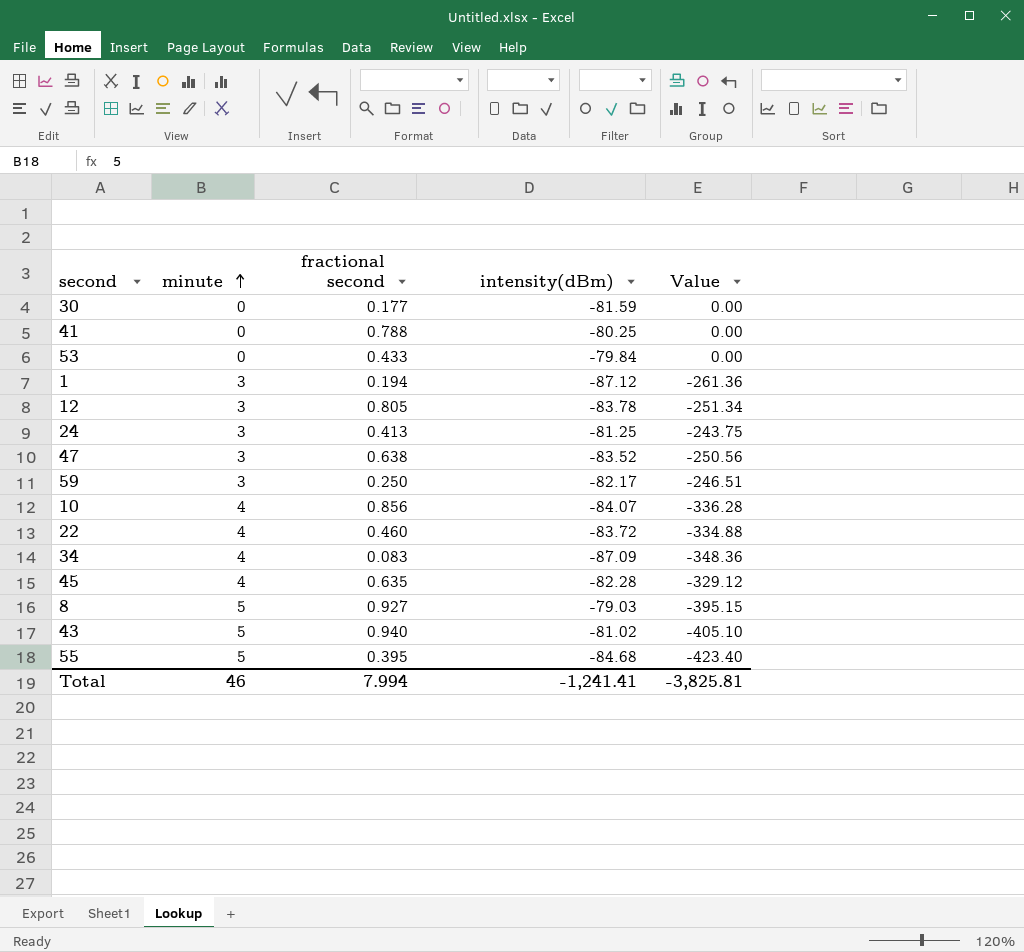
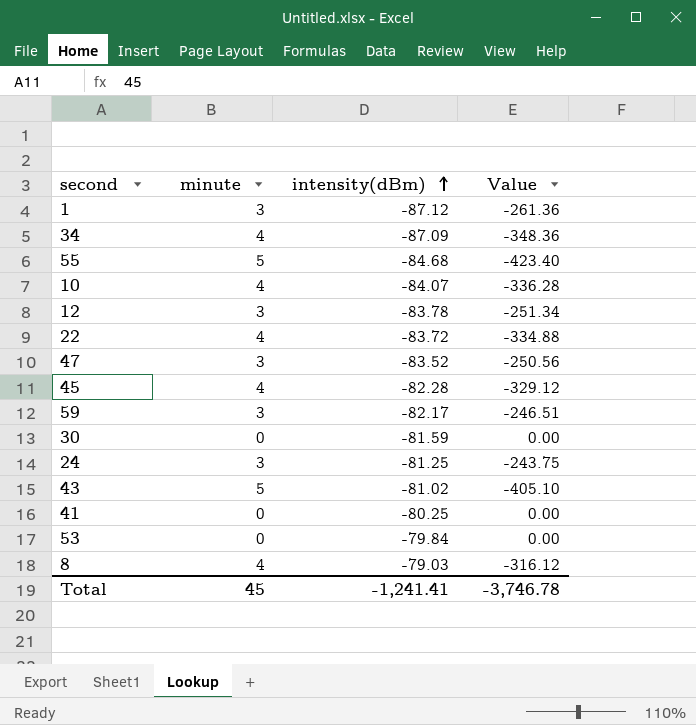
row order: minute ascending -> intensity(dBm) ascending
column fractional second | position: 3 -> none
8 | minute: 5 -> 4
8 | Value: -395.15 -> -316.12
Total | minute: 46 -> 45
Total | Value: -3,825.81 -> -3,746.78

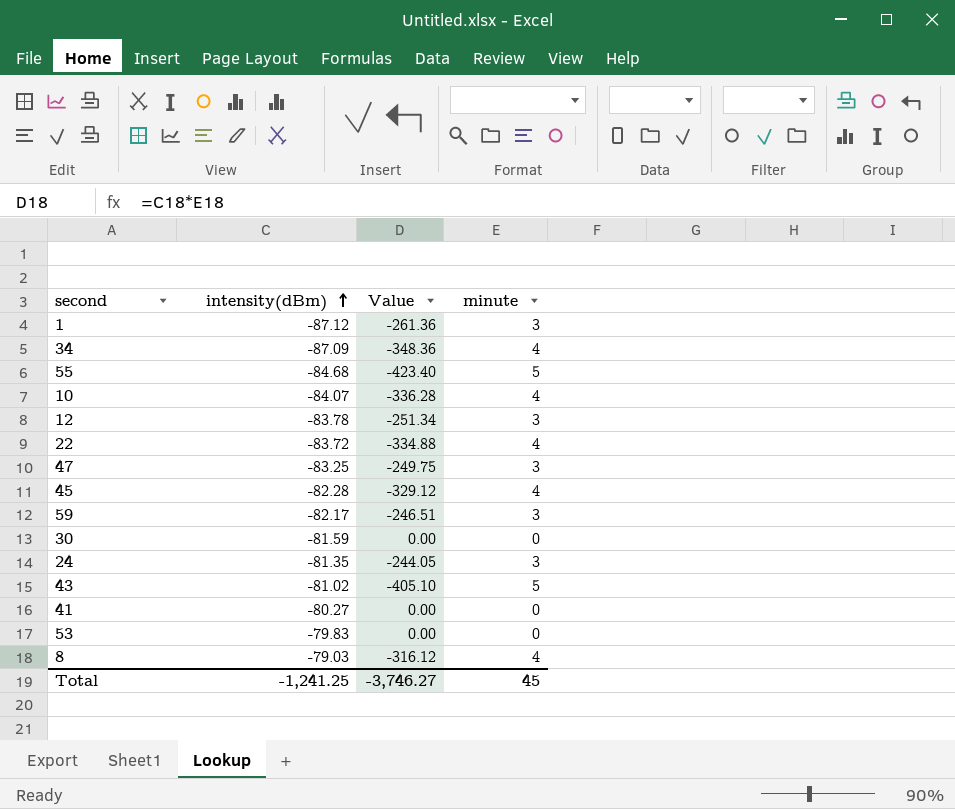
column minute | position: 2 -> 4
47 | intensity(dBm): -83.52 -> -83.25
47 | Value: -250.56 -> -249.75
24 | intensity(dBm): -81.25 -> -81.35
24 | Value: -243.75 -> -244.05
41 | intensity(dBm): -80.25 -> -80.27
53 | intensity(dBm): -79.84 -> -79.83
Total | intensity(dBm): -1,241.41 -> -1,241.25
Total | Value: -3,746.78 -> -3,746.27

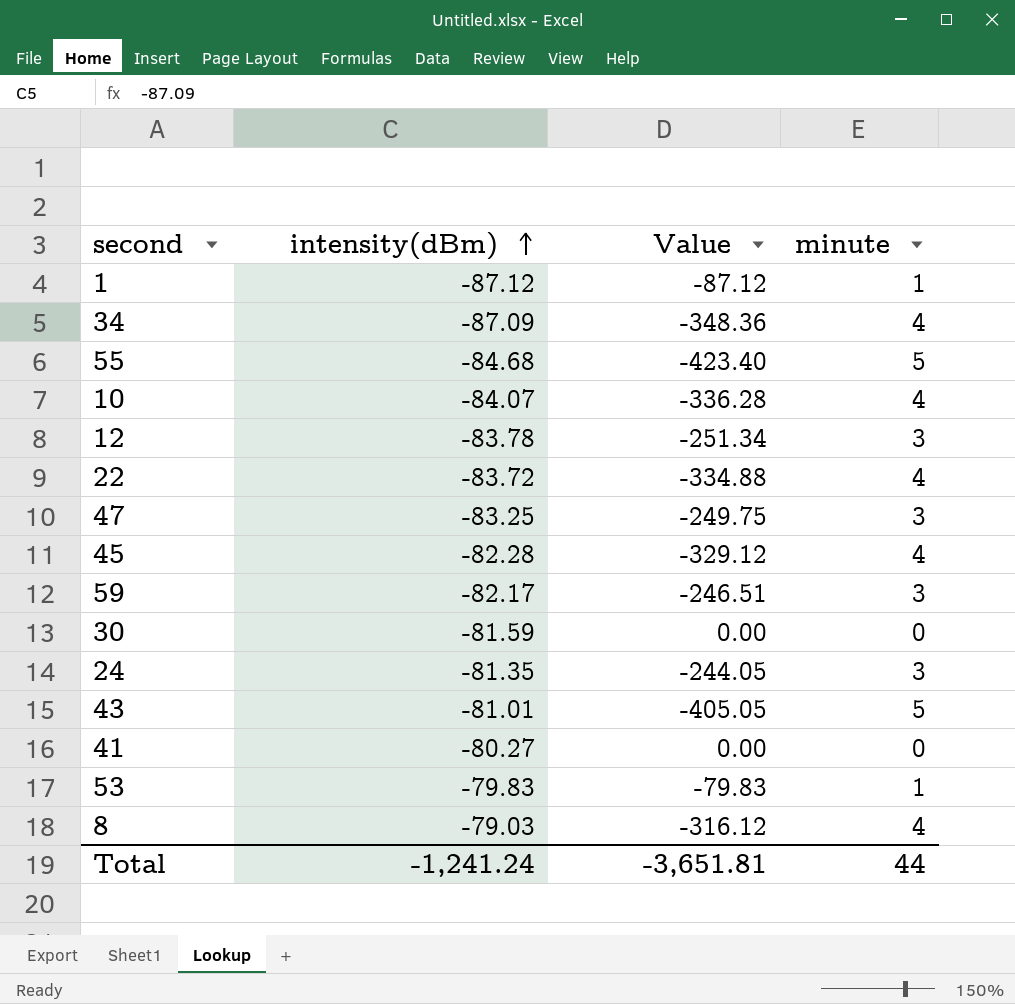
1 | Value: -261.36 -> -87.12
1 | minute: 3 -> 1
43 | intensity(dBm): -81.02 -> -81.01
43 | Value: -405.10 -> -405.05
53 | Value: 0.00 -> -79.83
53 | minute: 0 -> 1
Total | intensity(dBm): -1,241.25 -> -1,241.24
Total | Value: -3,746.27 -> -3,651.81
Total | minute: 45 -> 44

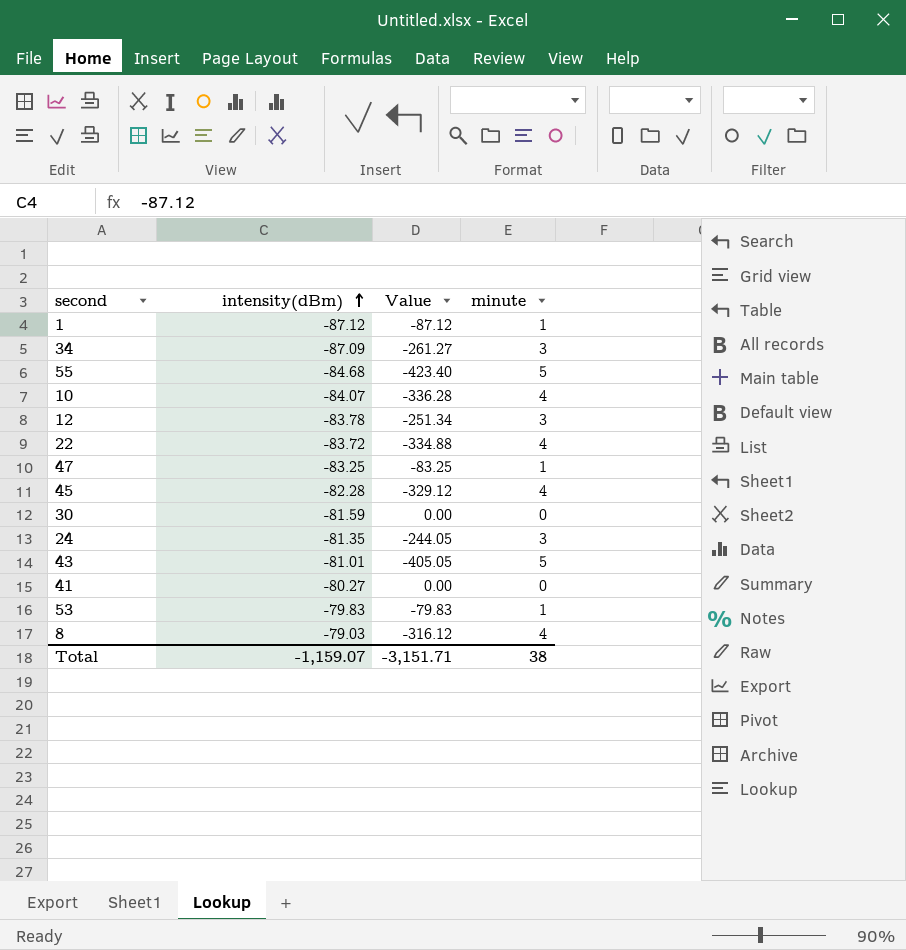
row 59: -82.17 | -246.51 | 3 -> none
34 | Value: -348.36 -> -261.27
34 | minute: 4 -> 3
47 | Value: -249.75 -> -83.25
47 | minute: 3 -> 1
Total | intensity(dBm): -1,241.24 -> -1,159.07
Total | Value: -3,651.81 -> -3,151.71
Total | minute: 44 -> 38

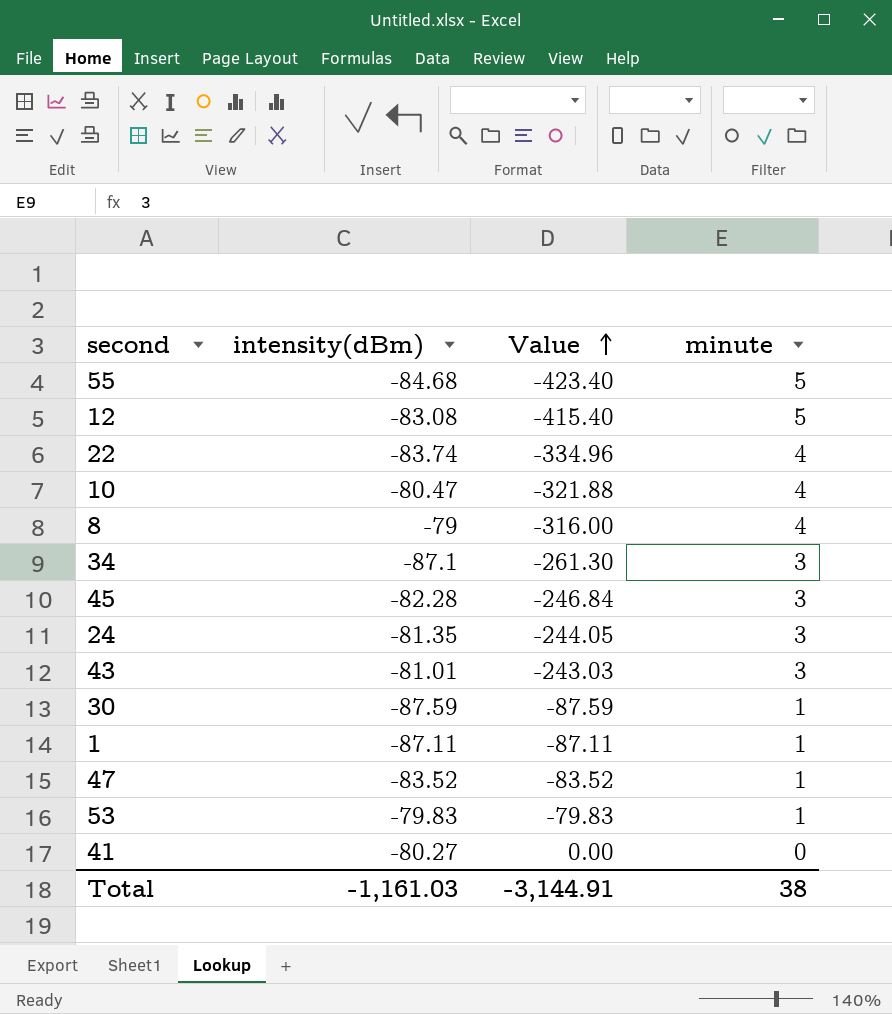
row order: intensity(dBm) ascending -> Value ascending
12 | intensity(dBm): -83.78 -> -83.08
12 | Value: -251.34 -> -415.40
12 | minute: 3 -> 5
22 | intensity(dBm): -83.72 -> -83.74
22 | Value: -334.88 -> -334.96
10 | intensity(dBm): -84.07 -> -80.47
10 | Value: -336.28 -> -321.88
8 | intensity(dBm): -79.03 -> -79
8 | Value: -316.12 -> -316.00
34 | intensity(dBm): -87.09 -> -87.1
34 | Value: -261.27 -> -261.30
45 | Value: -329.12 -> -246.84
45 | minute: 4 -> 3
43 | Value: -405.05 -> -243.03
43 | minute: 5 -> 3
30 | intensity(dBm): -81.59 -> -87.59
30 | Value: 0.00 -> -87.59
30 | minute: 0 -> 1
1 | intensity(dBm): -87.12 -> -87.11
1 | Value: -87.12 -> -87.11
47 | intensity(dBm): -83.25 -> -83.52
47 | Value: -83.25 -> -83.52
Total | intensity(dBm): -1,159.07 -> -1,161.03
Total | Value: -3,151.71 -> -3,144.91

